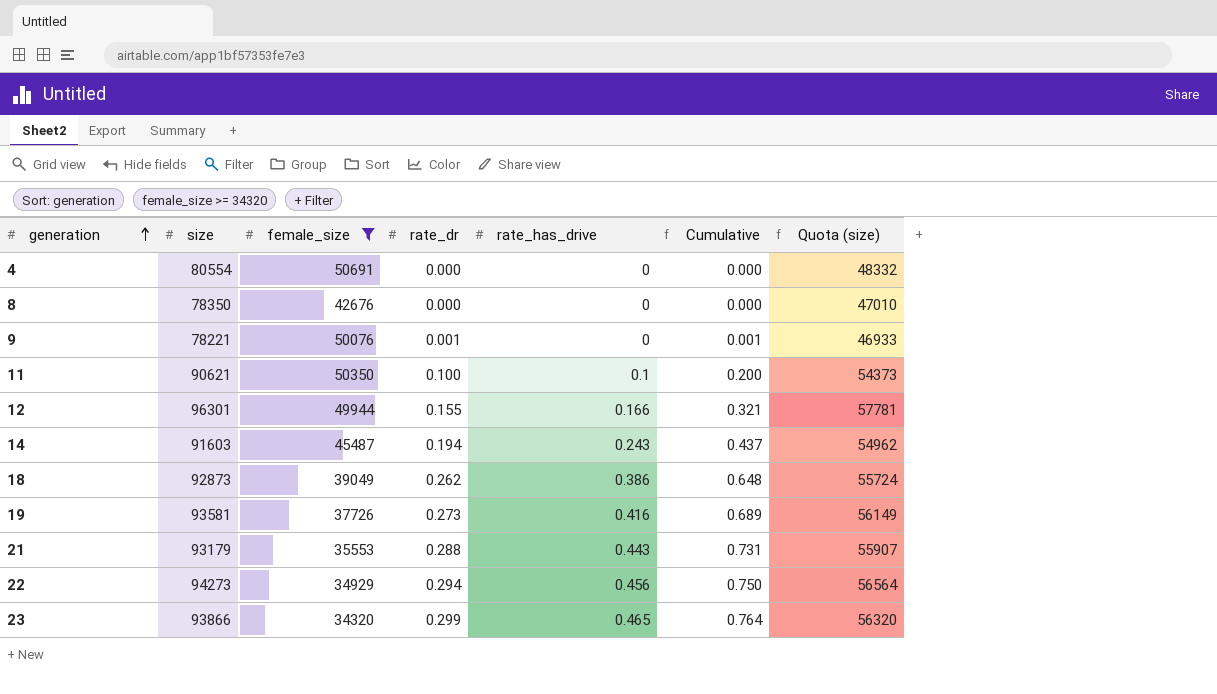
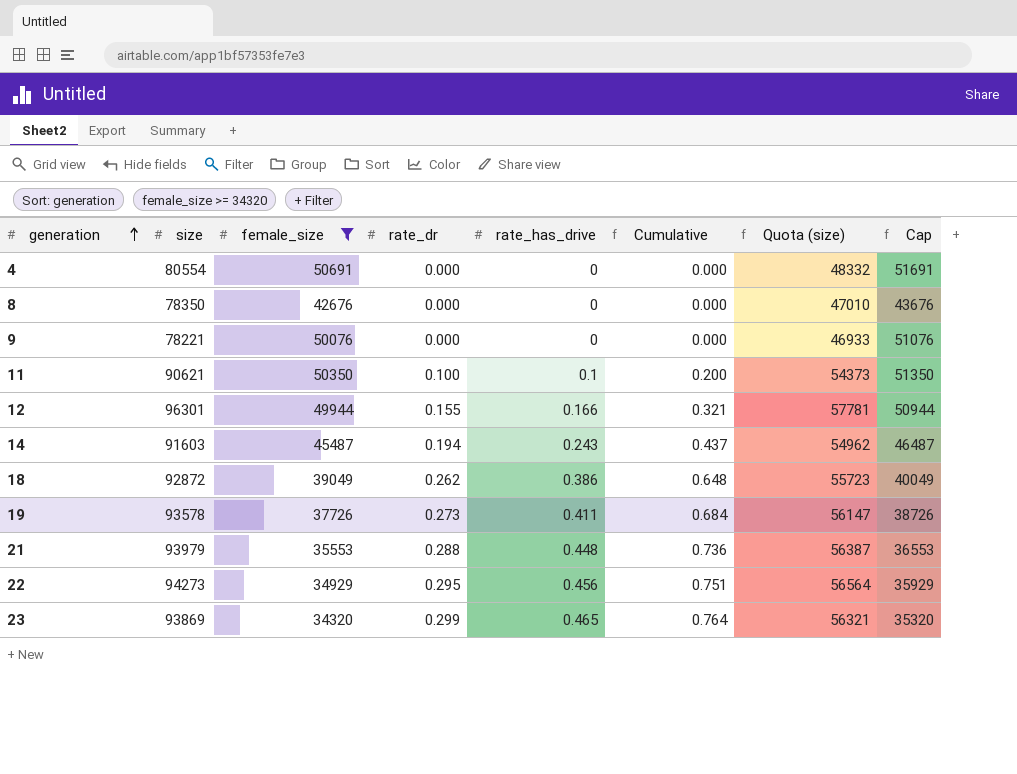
column Cap | formula: none -> [female_size] + 1000
9 | rate_dr: 0.001 -> 0.000
9 | Cumulative: 0.001 -> 0.000
18 | size: 92873 -> 92872
18 | Quota (size): 55724 -> 55723
19 | size: 93581 -> 93578
19 | rate_has_drive: 0.416 -> 0.411
19 | Cumulative: 0.689 -> 0.684
19 | Quota (size): 56149 -> 56147
21 | size: 93179 -> 93979
21 | rate_has_drive: 0.443 -> 0.448
21 | Cumulative: 0.731 -> 0.736
21 | Quota (size): 55907 -> 56387
22 | rate_dr: 0.294 -> 0.295
22 | Cumulative: 0.750 -> 0.751
23 | size: 93866 -> 93869
23 | Quota (size): 56320 -> 56321

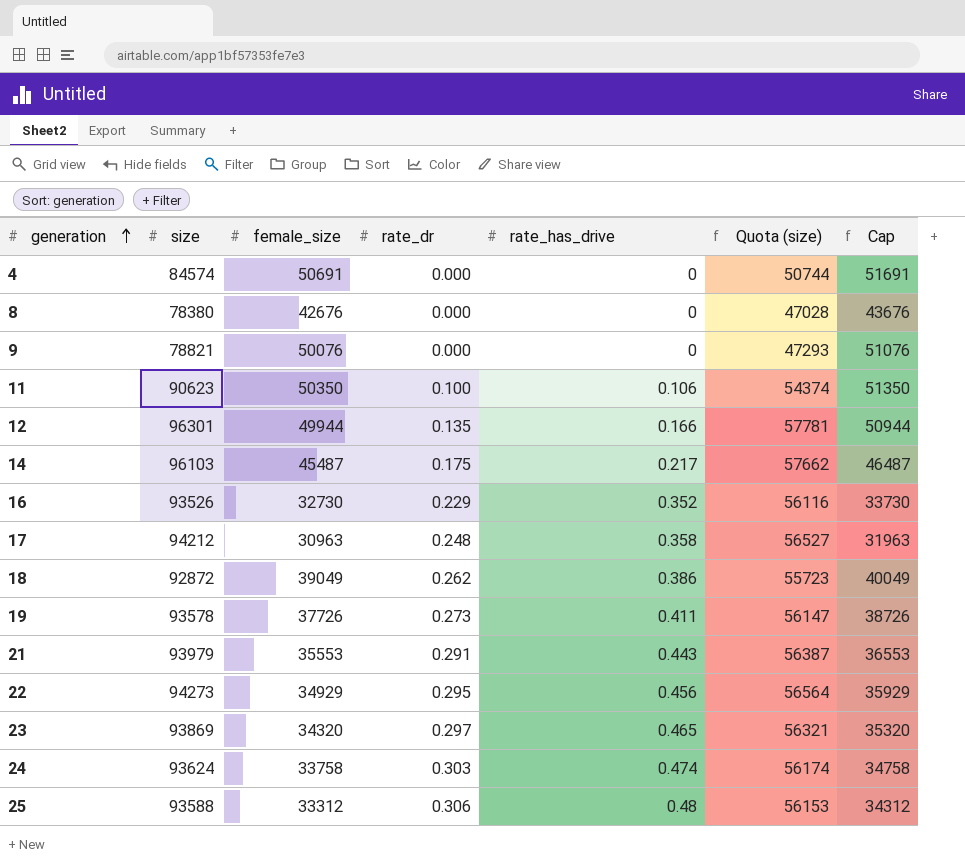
filter: female_size >= 34320 -> none
column Cumulative | formula: [rate_dr] + [rate_has_drive] -> none
4 | size: 80554 -> 84574
4 | Quota (size): 48332 -> 50744
8 | size: 78350 -> 78380
8 | Quota (size): 47010 -> 47028
9 | size: 78221 -> 78821
9 | Quota (size): 46933 -> 47293
11 | size: 90621 -> 90623
11 | rate_has_drive: 0.1 -> 0.106
11 | Quota (size): 54373 -> 54374
12 | rate_dr: 0.155 -> 0.135
14 | size: 91603 -> 96103
14 | rate_dr: 0.194 -> 0.175
14 | rate_has_drive: 0.243 -> 0.217
14 | Quota (size): 54962 -> 57662
21 | rate_dr: 0.288 -> 0.291
21 | rate_has_drive: 0.448 -> 0.443
23 | rate_dr: 0.299 -> 0.297

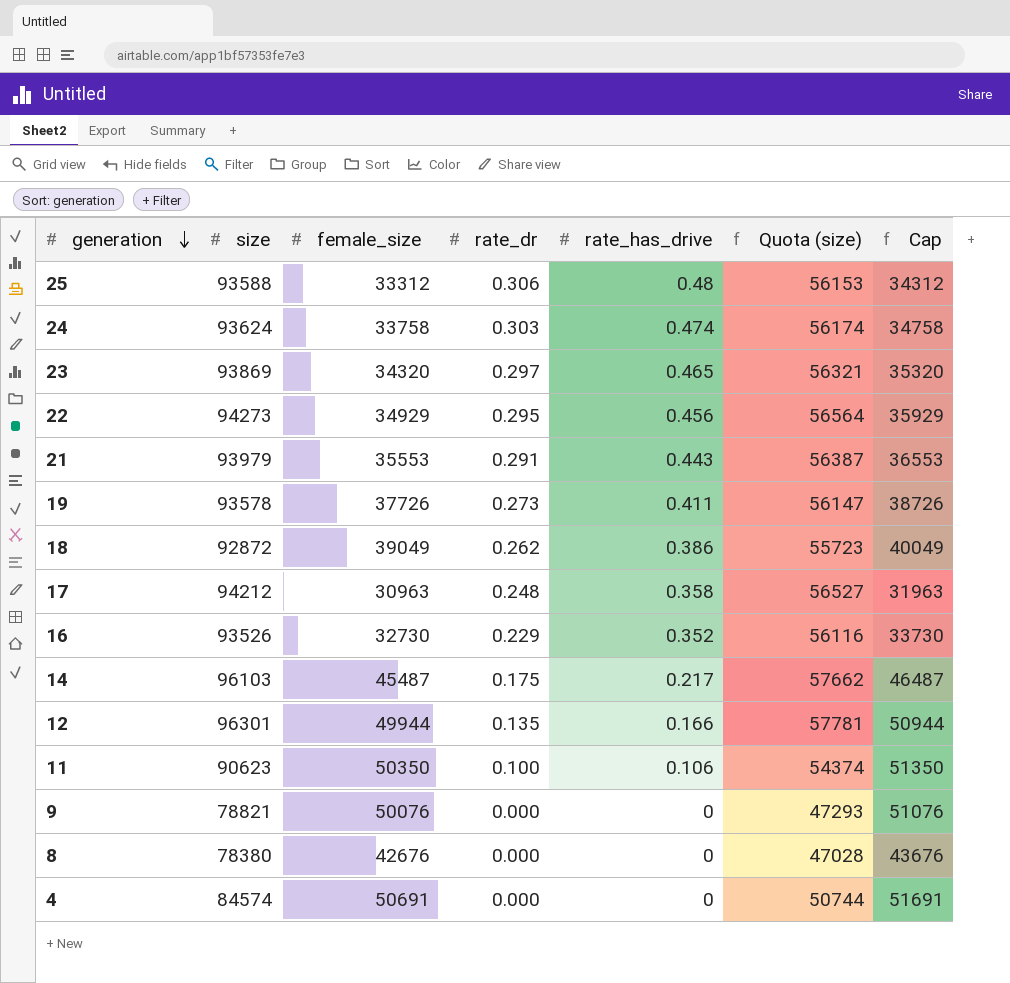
row order: generation ascending -> generation descending

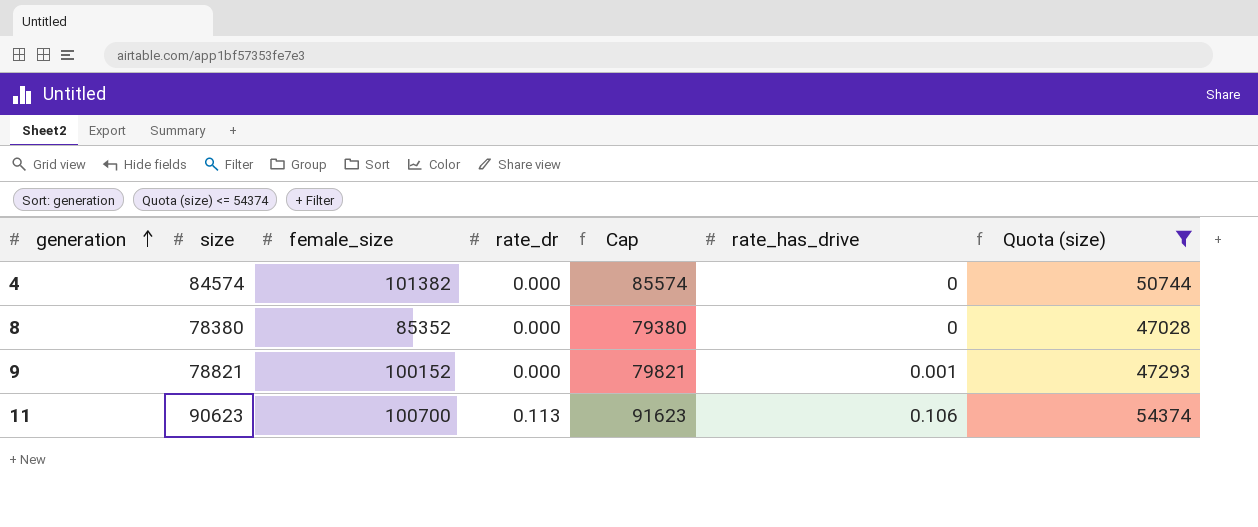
filter: none -> Quota (size) <= 54374
row order: generation descending -> generation ascending
column Cap | formula: [female_size] + 1000 -> [size] + 1000
column Cap | position: 7 -> 5
4 | female_size: 50691 -> 101382
8 | female_size: 42676 -> 85352
9 | female_size: 50076 -> 100152
9 | rate_has_drive: 0 -> 0.001
11 | female_size: 50350 -> 100700
11 | rate_dr: 0.100 -> 0.113

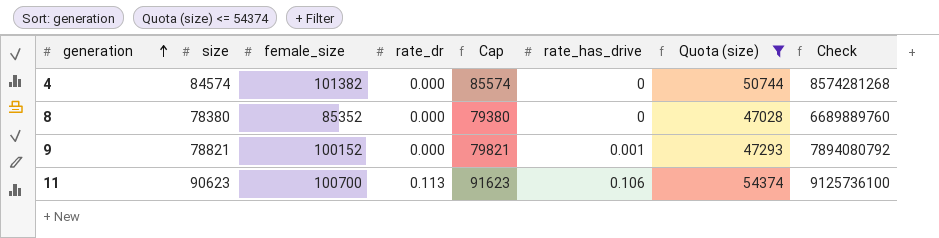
column Check | formula: none -> [size] * [female_size]

